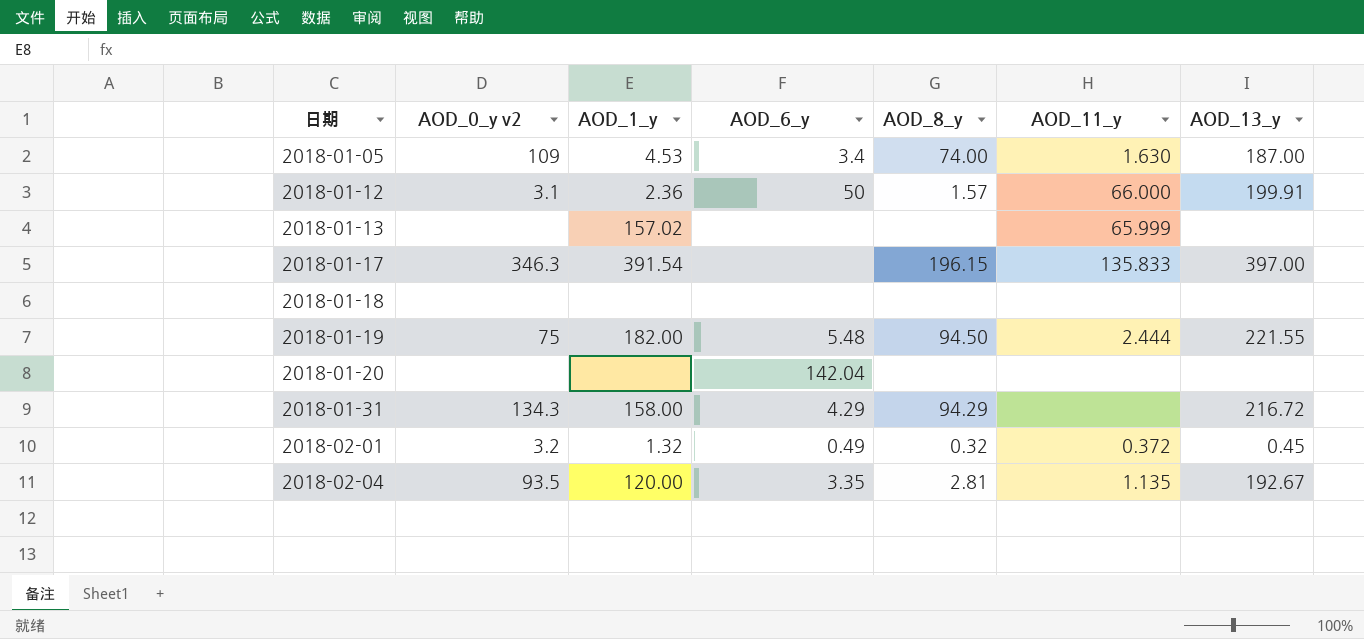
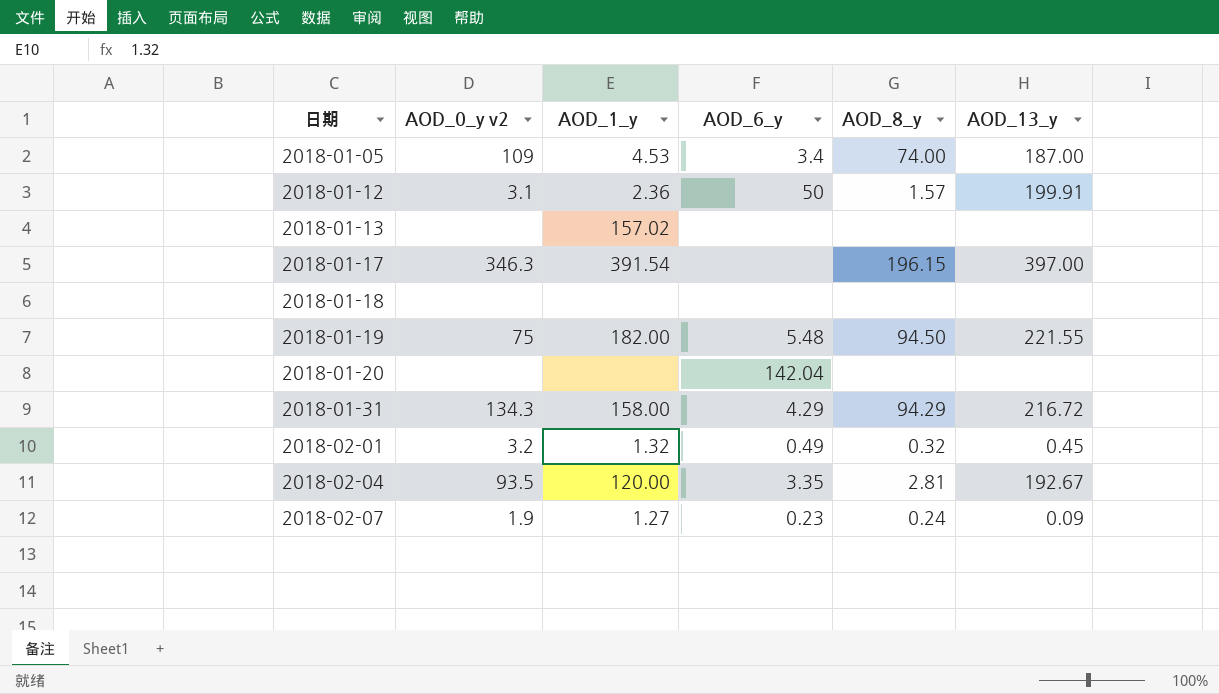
column AOD_11_y | position: 6 -> none
row 2018-02-07: none -> 1.9 | 1.27 | 0.23 | 0.24 | 0.09

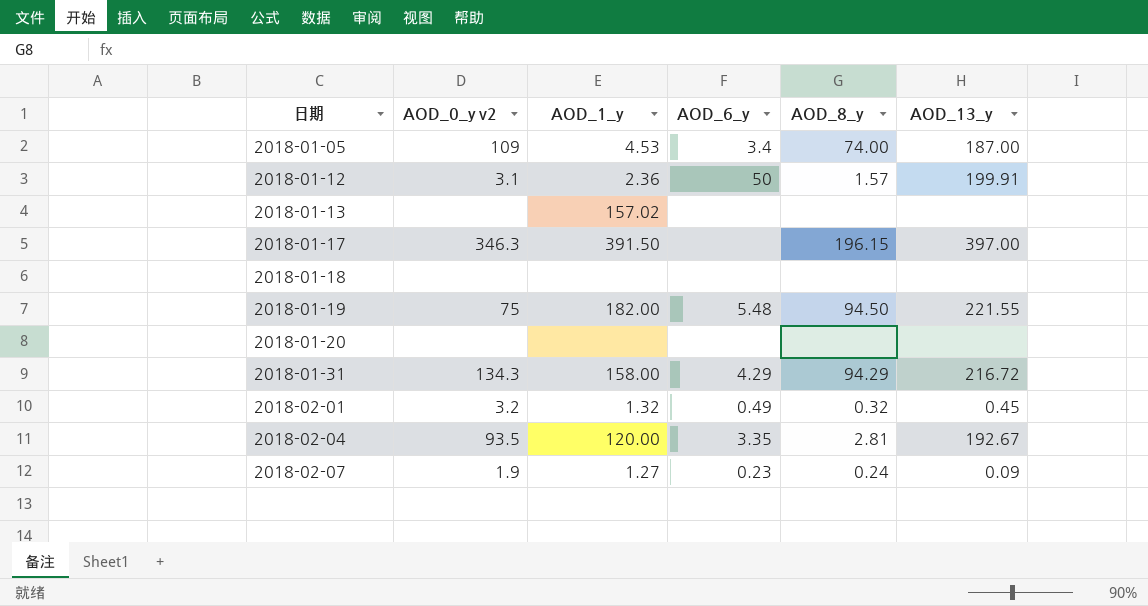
2018-01-17 | AOD_1_y: 391.54 -> 391.50
2018-01-20 | AOD_6_y: 142.04 -> none

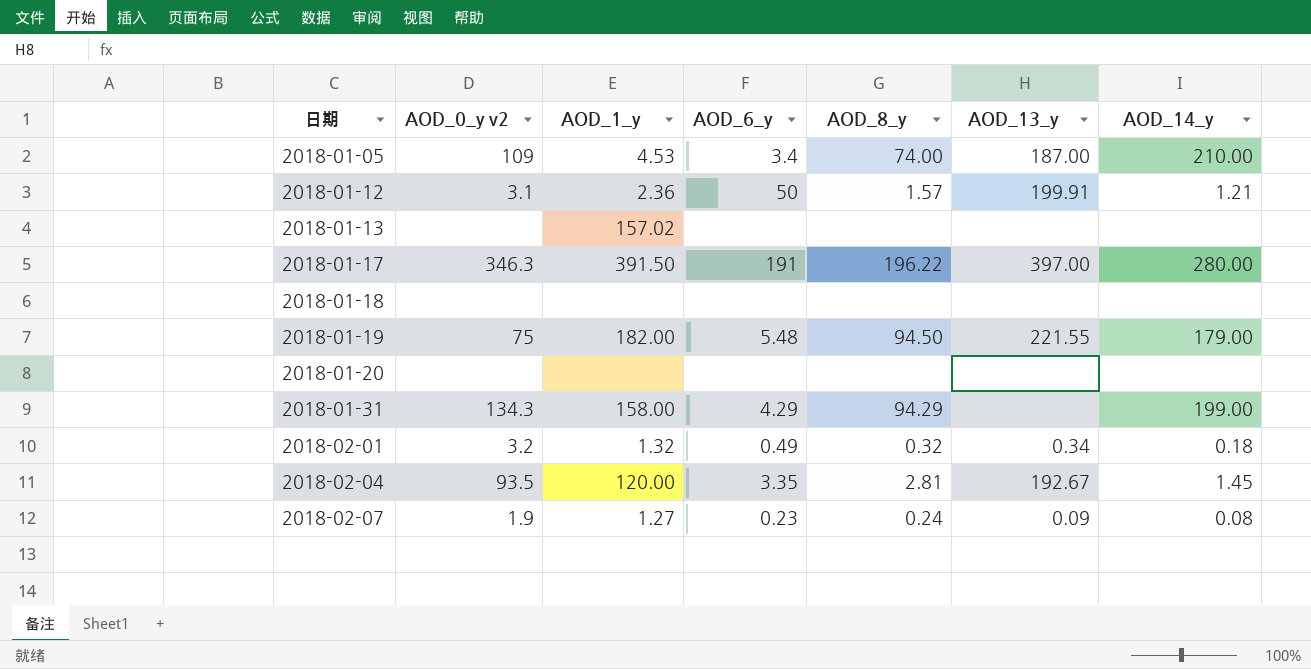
column AOD_14_y | position: none -> 7
2018-01-17 | AOD_6_y: none -> 191
2018-01-17 | AOD_8_y: 196.15 -> 196.22
2018-01-31 | AOD_13_y: 216.72 -> none
2018-02-01 | AOD_13_y: 0.45 -> 0.34

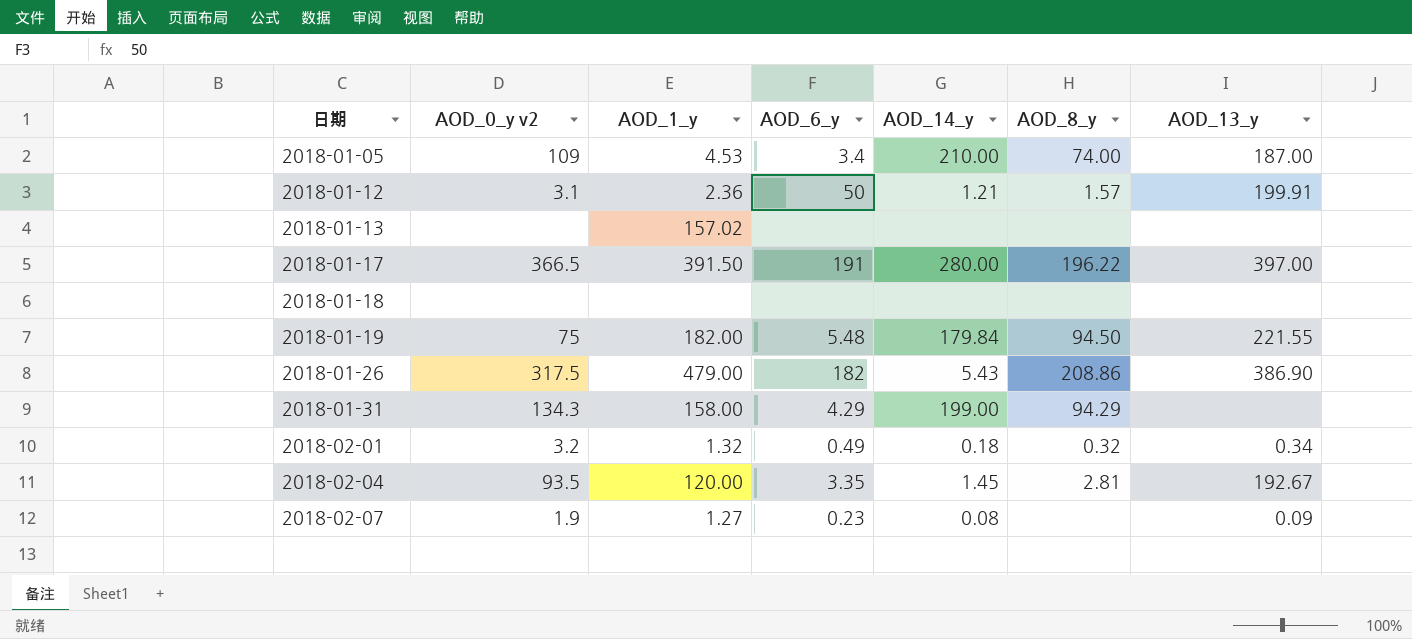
column AOD_14_y | position: 7 -> 5
row 2018-01-20: none | none | none | none | none | none -> none
2018-01-17 | AOD_0_y v2: 346.3 -> 366.5
2018-01-19 | AOD_14_y: 179.00 -> 179.84
row 2018-01-26: none -> 317.5 | 479.00 | 182 | 5.43 | 208.86 | 386.90
2018-02-07 | AOD_8_y: 0.24 -> none

